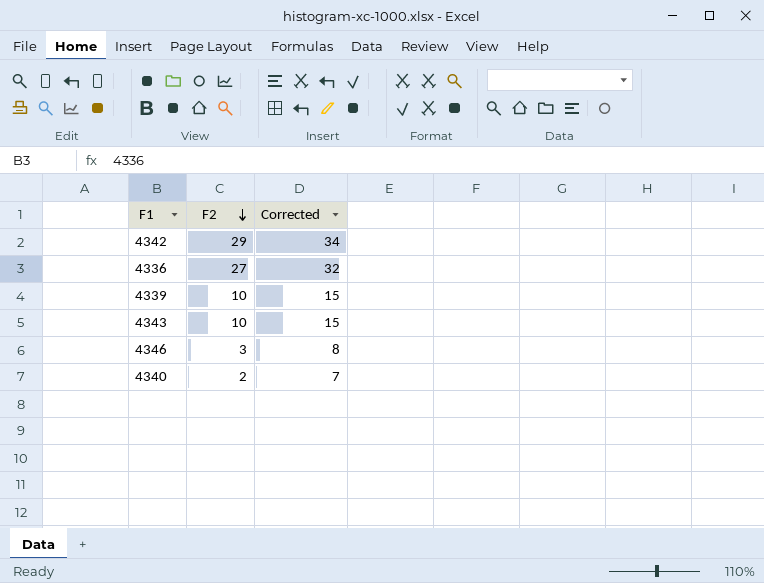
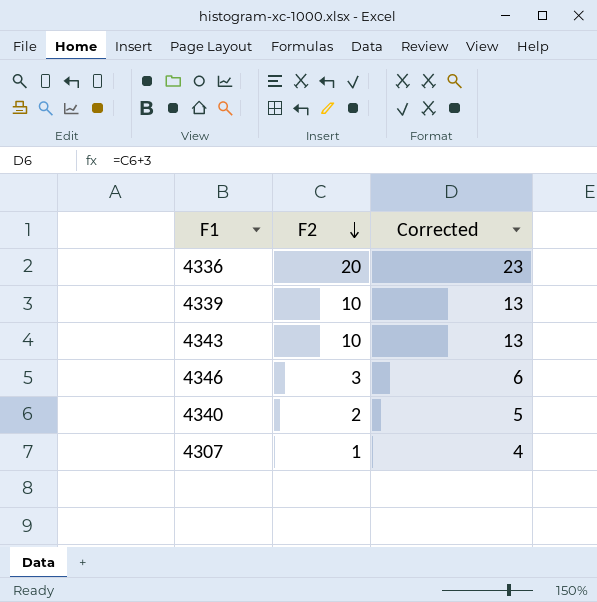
column Corrected | formula: [F2] + 5 -> [F2] + 3
row 4342: 29 | 34 -> none
4336 | F2: 27 -> 20
row 4307: none -> 1 | 4

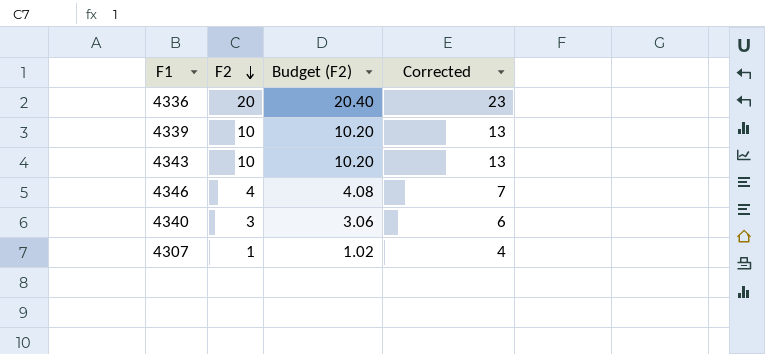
column Budget (F2) | formula: none -> [F2] * 1.02
4346 | F2: 3 -> 4
4346 | Corrected: 6 -> 7
4340 | F2: 2 -> 3
4340 | Corrected: 5 -> 6

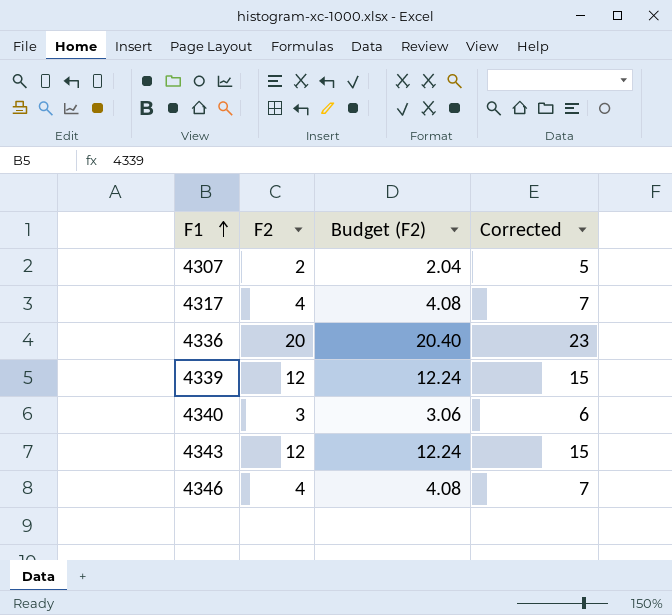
row order: F2 descending -> F1 ascending
4307 | F2: 1 -> 2
4307 | Budget (F2): 1.02 -> 2.04
4307 | Corrected: 4 -> 5
row 4317: none -> 4 | 4.08 | 7
4339 | F2: 10 -> 12
4339 | Budget (F2): 10.20 -> 12.24
4339 | Corrected: 13 -> 15
4343 | F2: 10 -> 12
4343 | Budget (F2): 10.20 -> 12.24
4343 | Corrected: 13 -> 15

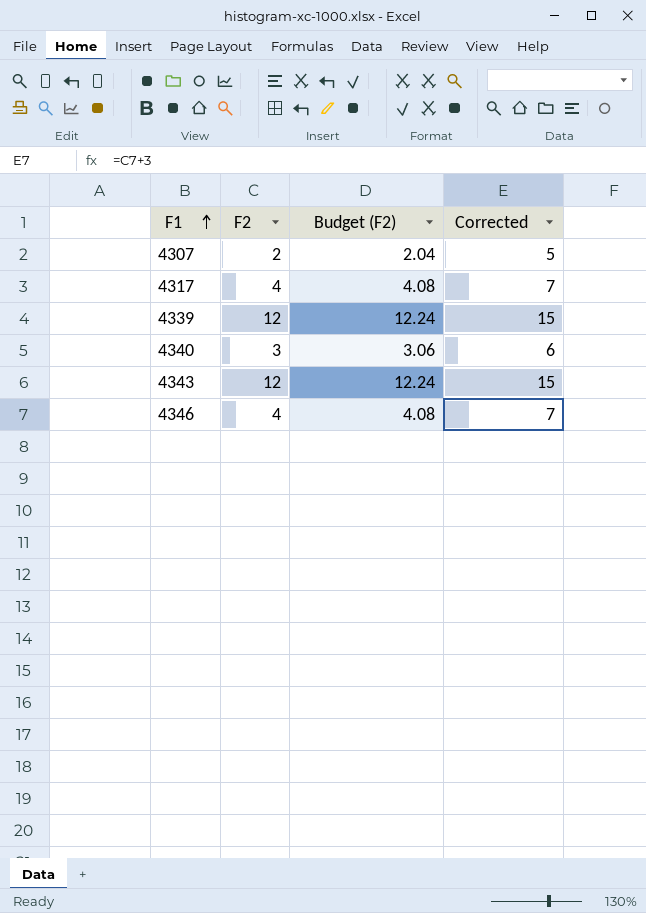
row 4336: 20 | 20.40 | 23 -> none

